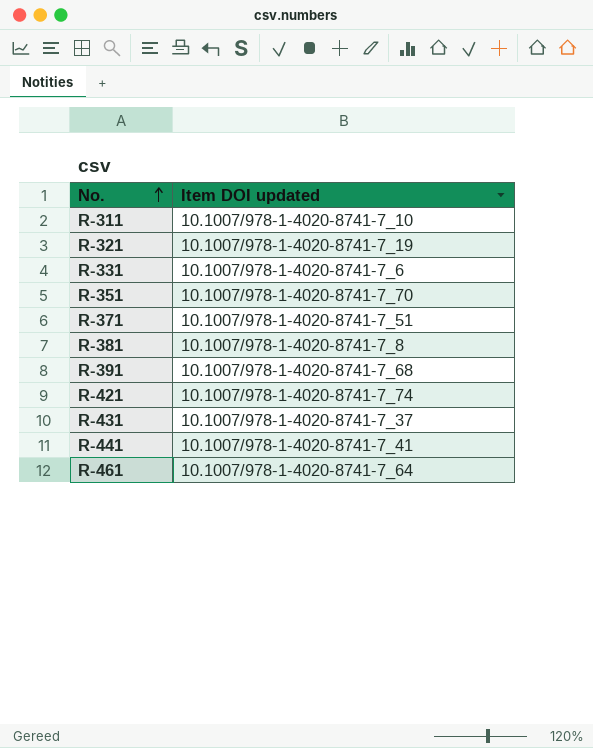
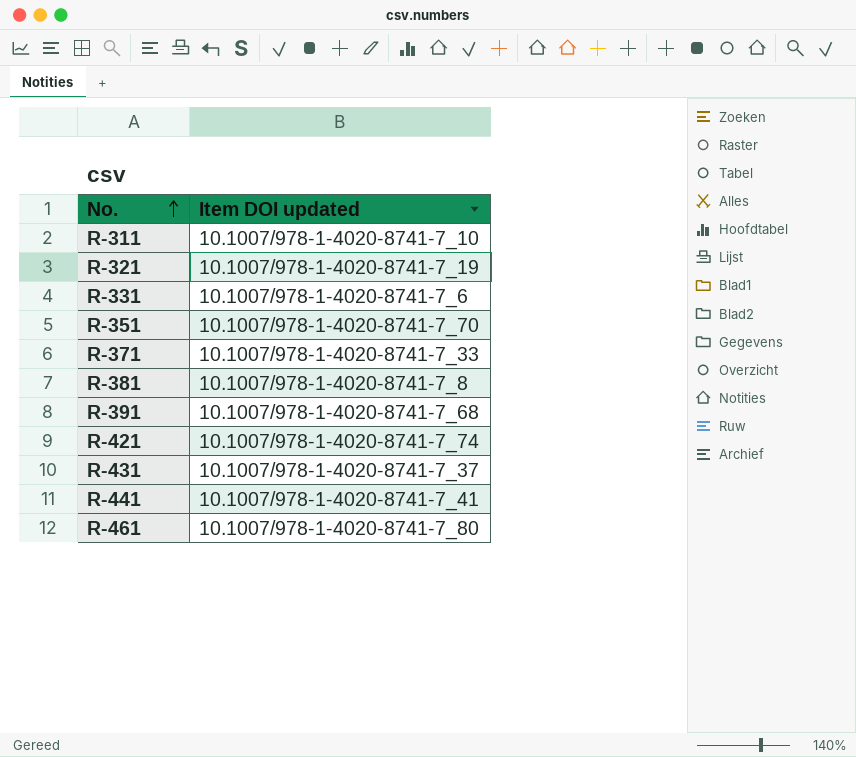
R-371 | Item DOI updated: 10.1007/978-1-4020-8741-7_51 -> 10.1007/978-1-4020-8741-7_33
R-461 | Item DOI updated: 10.1007/978-1-4020-8741-7_64 -> 10.1007/978-1-4020-8741-7_80

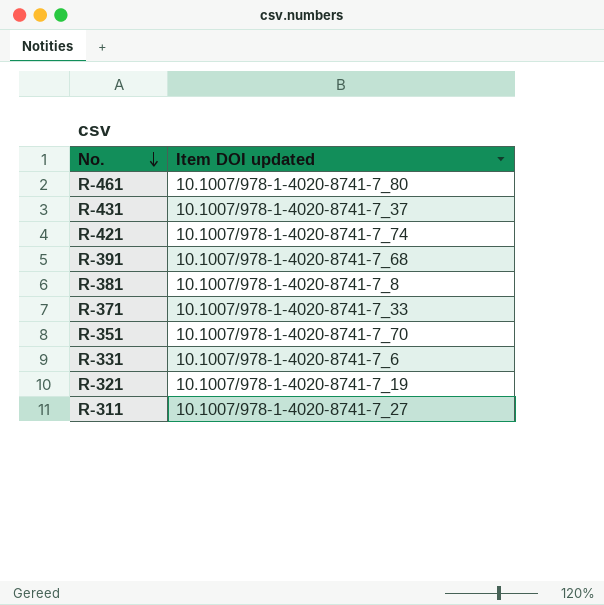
row order: No. ascending -> No. descending
row R-441: 10.1007/978-1-4020-8741-7_41 -> none
R-311 | Item DOI updated: 10.1007/978-1-4020-8741-7_10 -> 10.1007/978-1-4020-8741-7_27

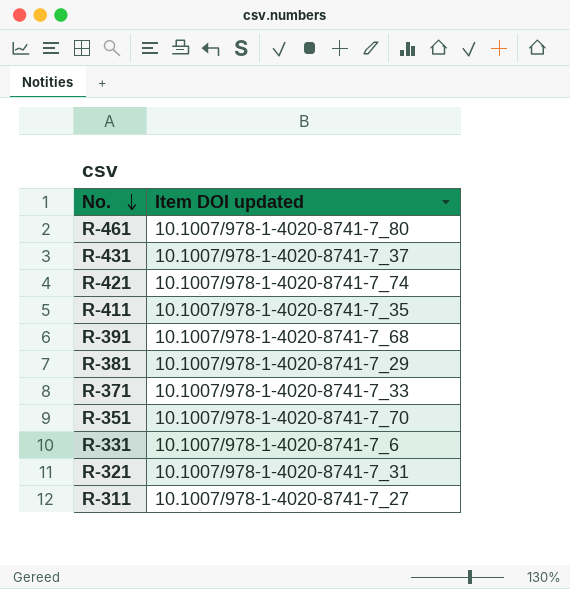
row R-411: none -> 10.1007/978-1-4020-8741-7_35
R-381 | Item DOI updated: 10.1007/978-1-4020-8741-7_8 -> 10.1007/978-1-4020-8741-7_29
R-321 | Item DOI updated: 10.1007/978-1-4020-8741-7_19 -> 10.1007/978-1-4020-8741-7_31

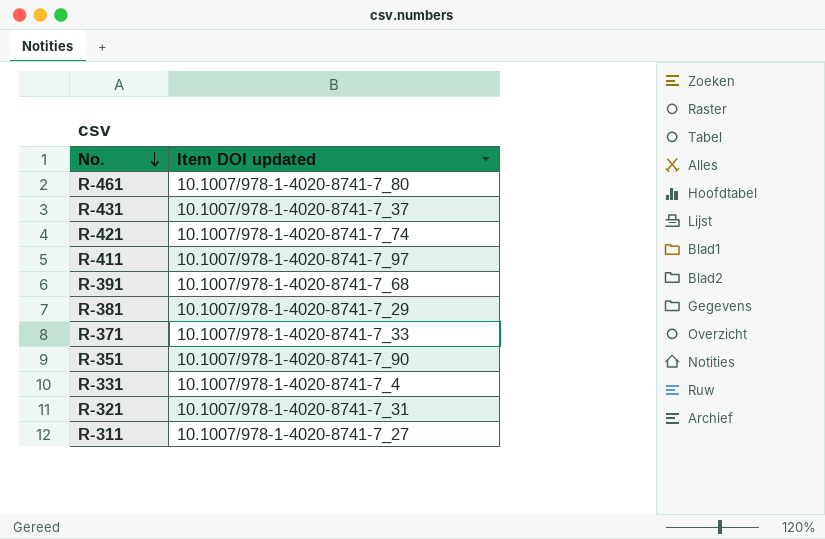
R-411 | Item DOI updated: 10.1007/978-1-4020-8741-7_35 -> 10.1007/978-1-4020-8741-7_97
R-351 | Item DOI updated: 10.1007/978-1-4020-8741-7_70 -> 10.1007/978-1-4020-8741-7_90
R-331 | Item DOI updated: 10.1007/978-1-4020-8741-7_6 -> 10.1007/978-1-4020-8741-7_4

